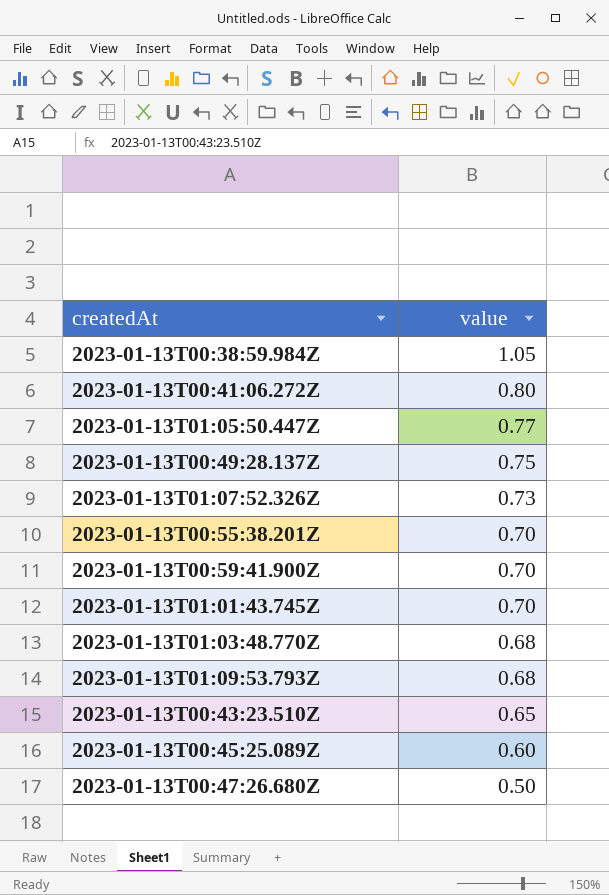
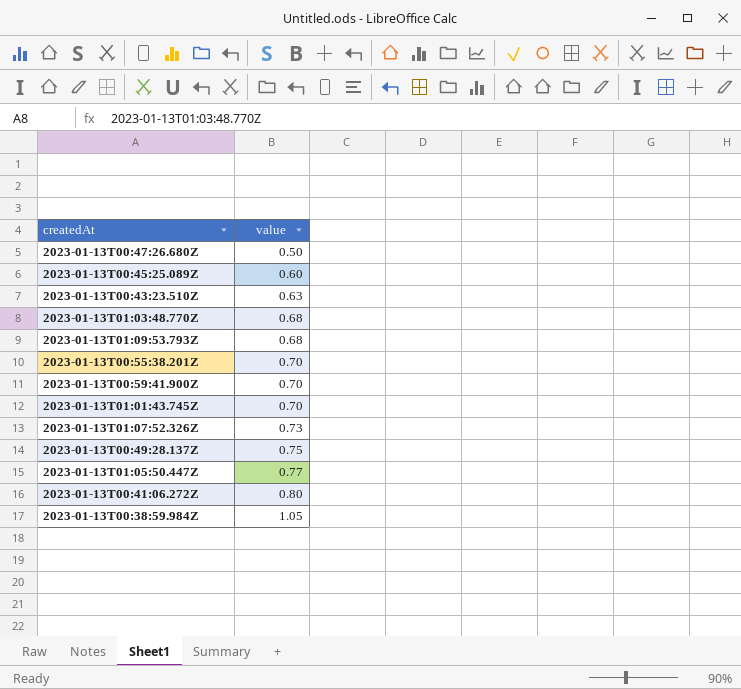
row order: value descending -> value ascending
2023-01-13T00:43:23.510Z | value: 0.65 -> 0.63

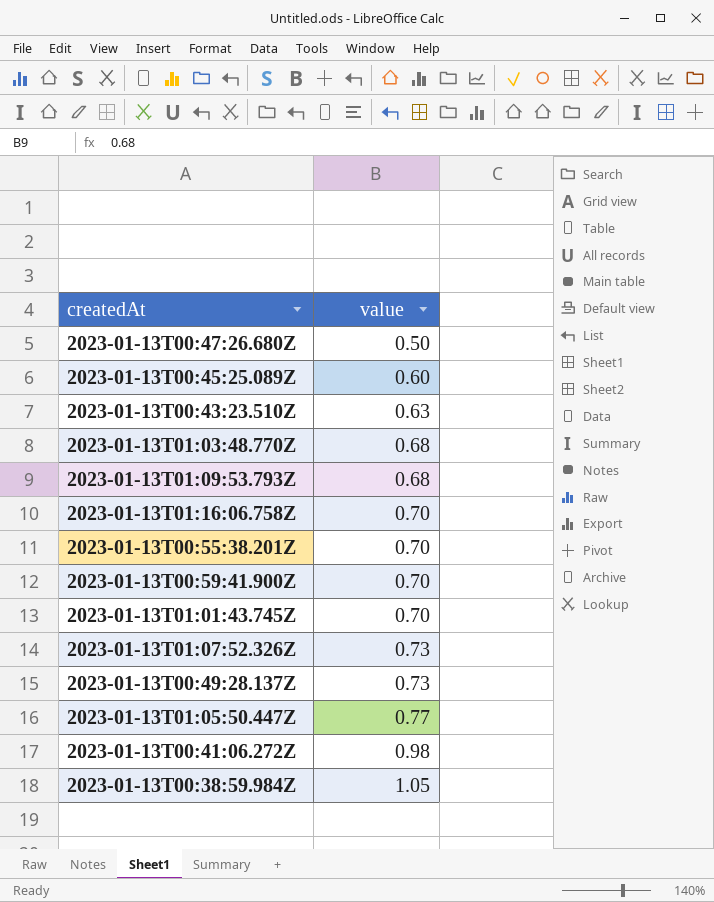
row 2023-01-13T01:16:06.758Z: none -> 0.70
2023-01-13T00:49:28.137Z | value: 0.75 -> 0.73
2023-01-13T00:41:06.272Z | value: 0.80 -> 0.98

